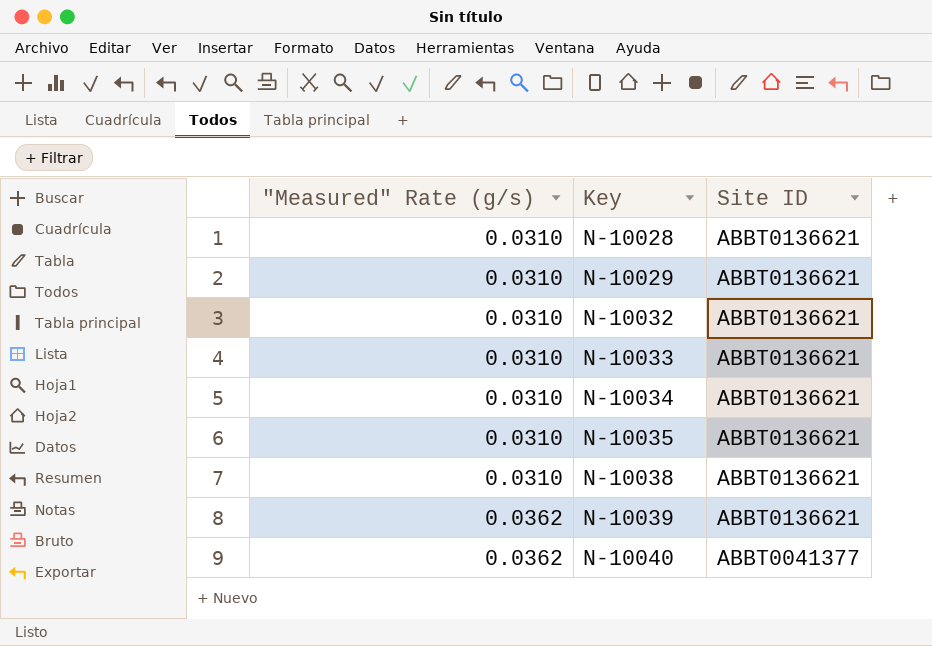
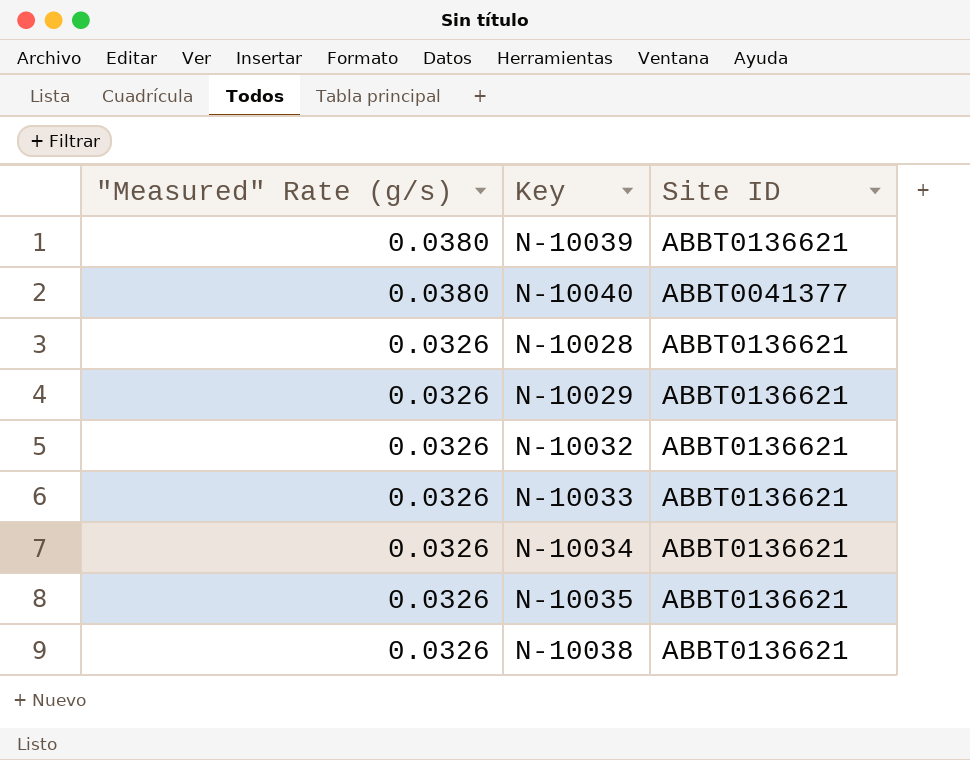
row order: "Measured" Rate (g/s) ascending -> "Measured" Rate (g/s) descending
N-10039 | "Measured" Rate (g/s): 0.0362 -> 0.0380
N-10040 | "Measured" Rate (g/s): 0.0362 -> 0.0380
N-10028 | "Measured" Rate (g/s): 0.0310 -> 0.0326
N-10029 | "Measured" Rate (g/s): 0.0310 -> 0.0326
N-10032 | "Measured" Rate (g/s): 0.0310 -> 0.0326
N-10033 | "Measured" Rate (g/s): 0.0310 -> 0.0326
N-10034 | "Measured" Rate (g/s): 0.0310 -> 0.0326
N-10035 | "Measured" Rate (g/s): 0.0310 -> 0.0326
N-10038 | "Measured" Rate (g/s): 0.0310 -> 0.0326

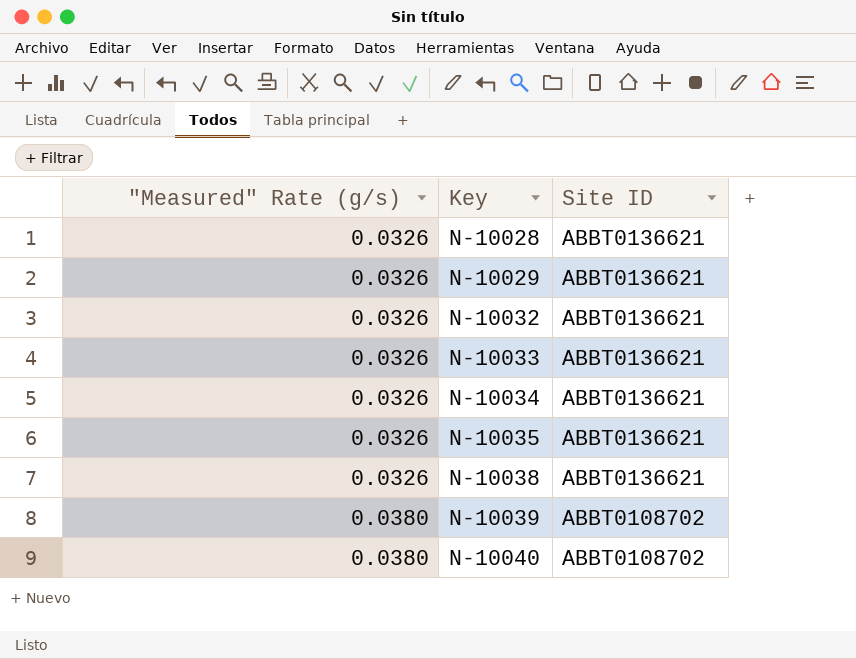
row order: "Measured" Rate (g/s) descending -> "Measured" Rate (g/s) ascending
N-10039 | Site ID: ABBT0136621 -> ABBT0108702
N-10040 | Site ID: ABBT0041377 -> ABBT0108702

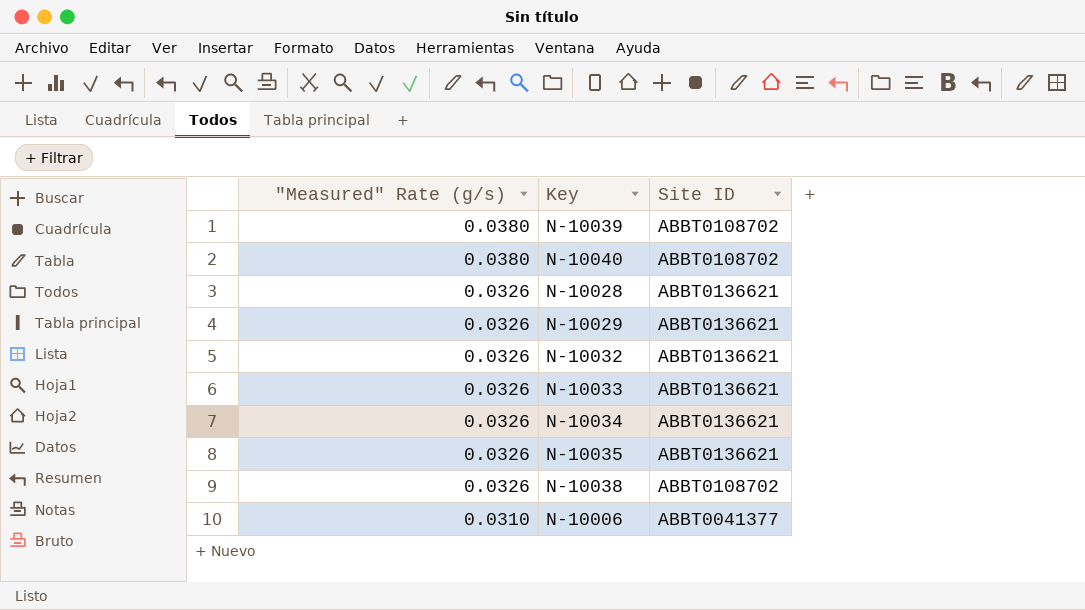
row order: "Measured" Rate (g/s) ascending -> "Measured" Rate (g/s) descending
N-10038 | Site ID: ABBT0136621 -> ABBT0108702
row N-10006: none -> 0.0310 | ABBT0041377

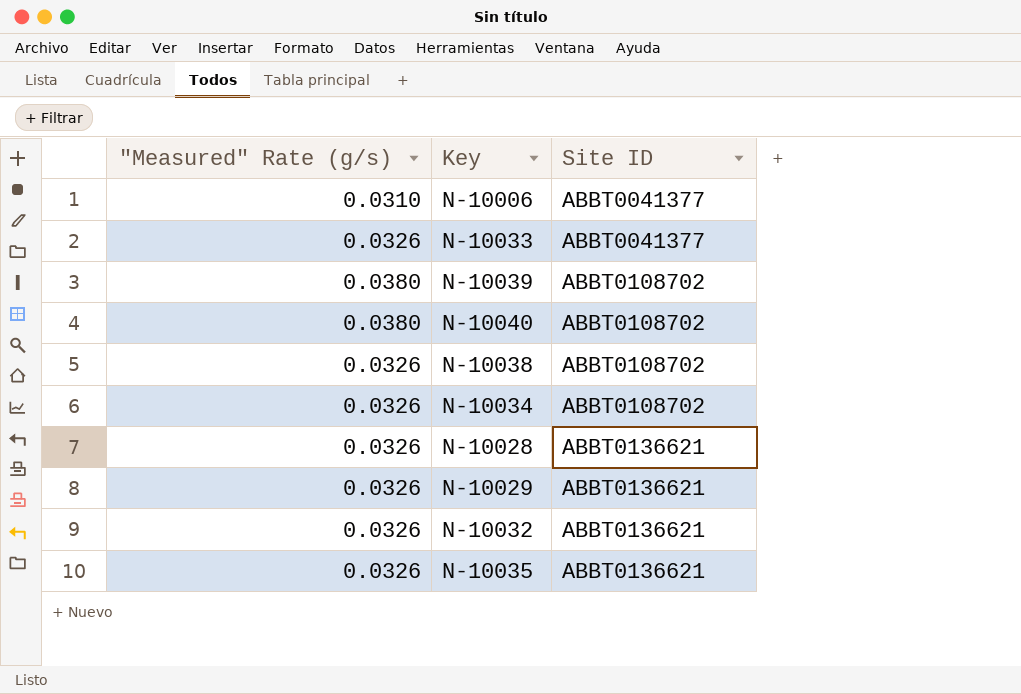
row order: "Measured" Rate (g/s) descending -> Site ID ascending
N-10033 | Site ID: ABBT0136621 -> ABBT0041377
N-10034 | Site ID: ABBT0136621 -> ABBT0108702

